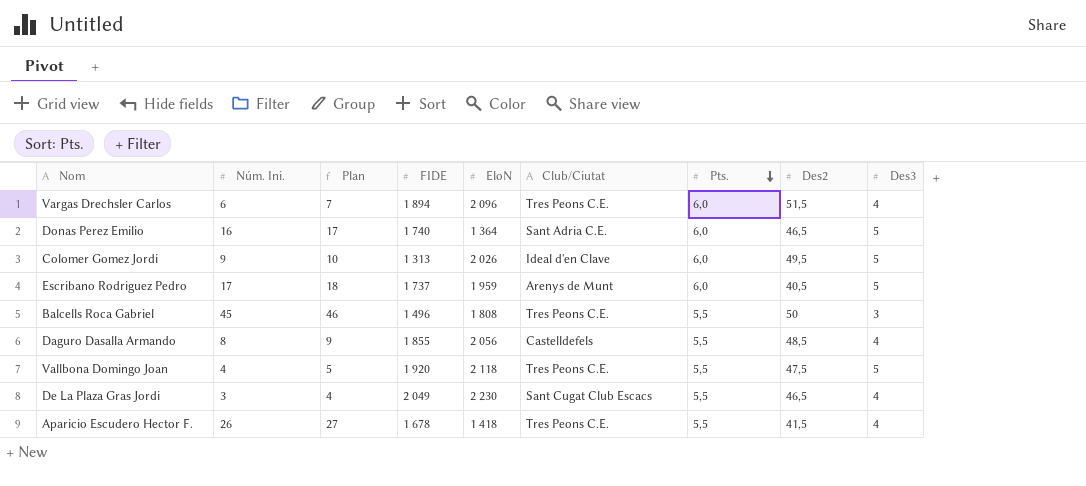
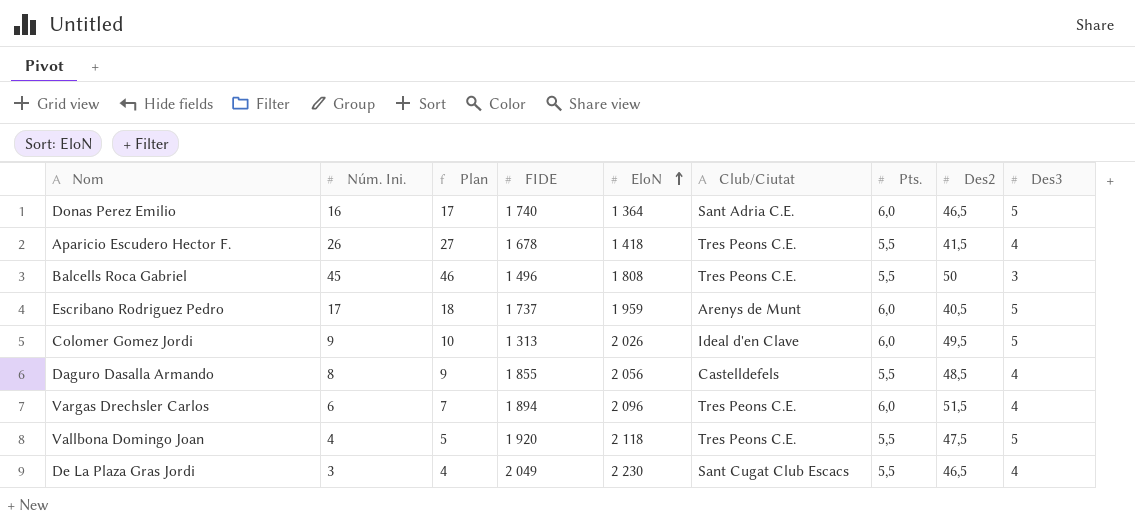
row order: Pts. descending -> EloN ascending

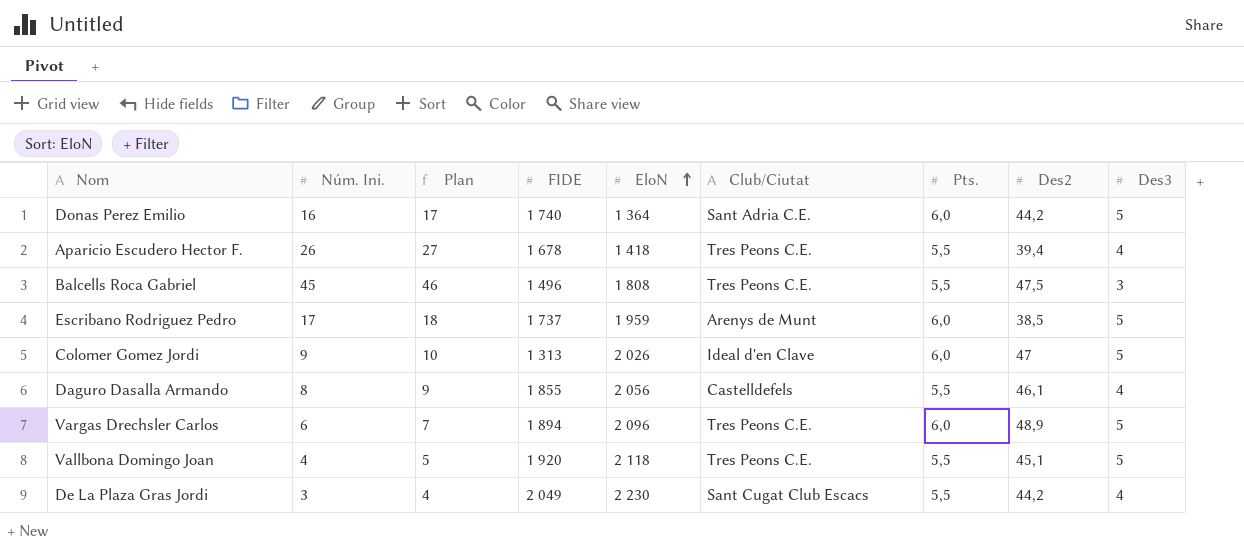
Donas Perez Emilio | Des2: 46,5 -> 44,2
Aparicio Escudero Hector F. | Des2: 41,5 -> 39,4
Balcells Roca Gabriel | Des2: 50 -> 47,5
Escribano Rodriguez Pedro | Des2: 40,5 -> 38,5
Colomer Gomez Jordi | Des2: 49,5 -> 47
Daguro Dasalla Armando | Des2: 48,5 -> 46,1
Vargas Drechsler Carlos | Des2: 51,5 -> 48,9
Vargas Drechsler Carlos | Des3: 4 -> 5
Vallbona Domingo Joan | Des2: 47,5 -> 45,1
De La Plaza Gras Jordi | Des2: 46,5 -> 44,2

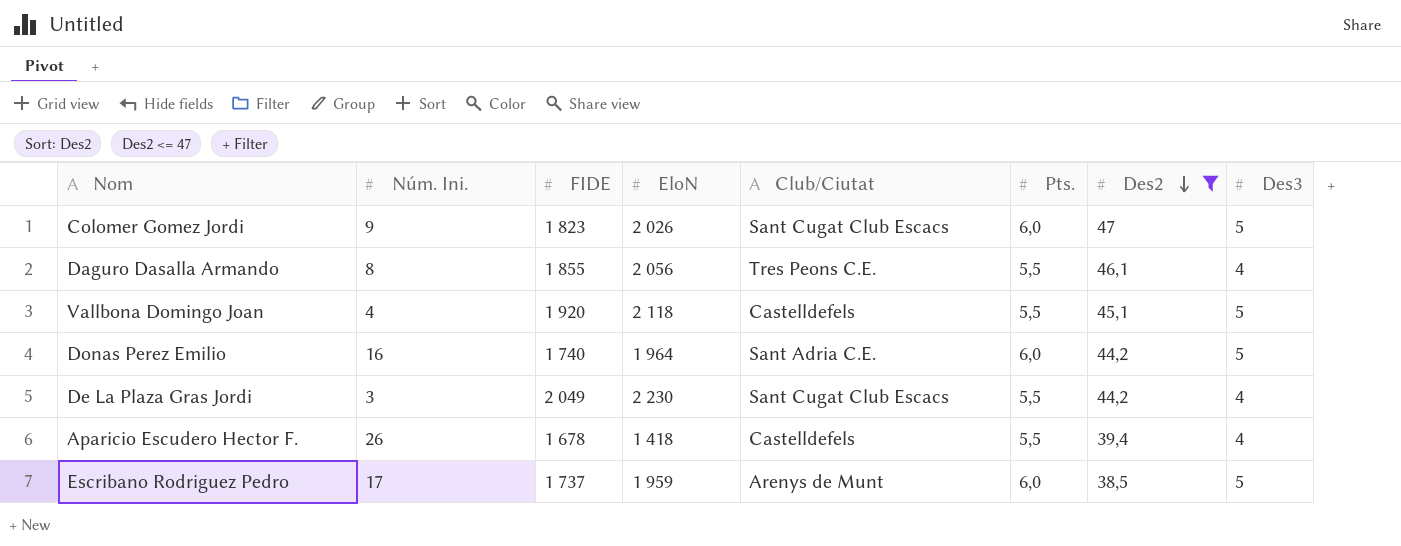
filter: none -> Des2 <= 47
row order: EloN ascending -> Des2 descending
column Plan | formula: [Núm. Ini.] + 1 -> none
Colomer Gomez Jordi | FIDE: 1 313 -> 1 823
Colomer Gomez Jordi | Club/Ciutat: Ideal d'en Clave -> Sant Cugat Club Escacs
Daguro Dasalla Armando | Club/Ciutat: Castelldefels -> Tres Peons C.E.
Vallbona Domingo Joan | Club/Ciutat: Tres Peons C.E. -> Castelldefels
Donas Perez Emilio | EloN: 1 364 -> 1 964
Aparicio Escudero Hector F. | Club/Ciutat: Tres Peons C.E. -> Castelldefels

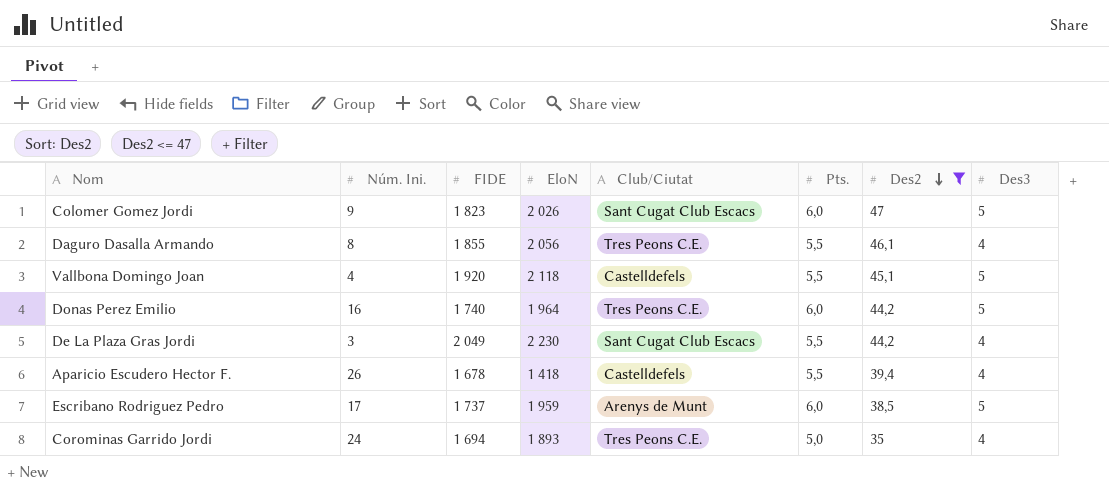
Donas Perez Emilio | Club/Ciutat: Sant Adria C.E. -> Tres Peons C.E.
row Corominas Garrido Jordi: none -> 24 | 1 694 | 1 893 | Tres Peons C.E. | 5,0 | 35 | 4

